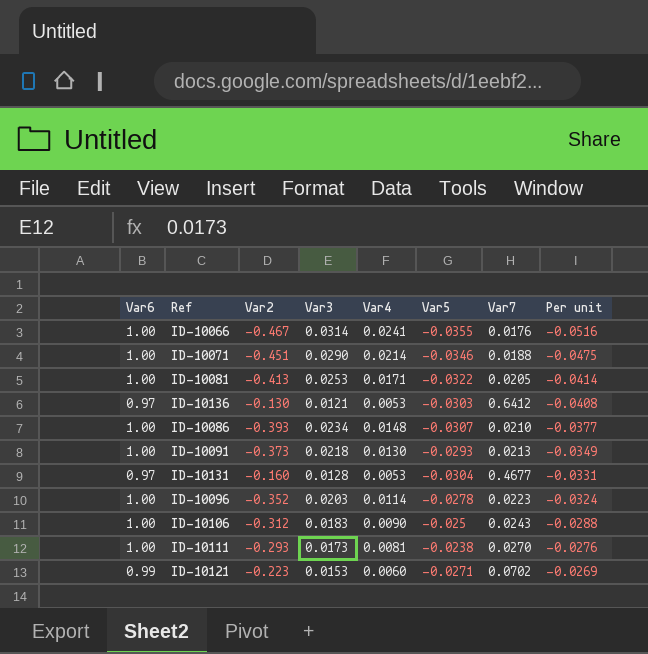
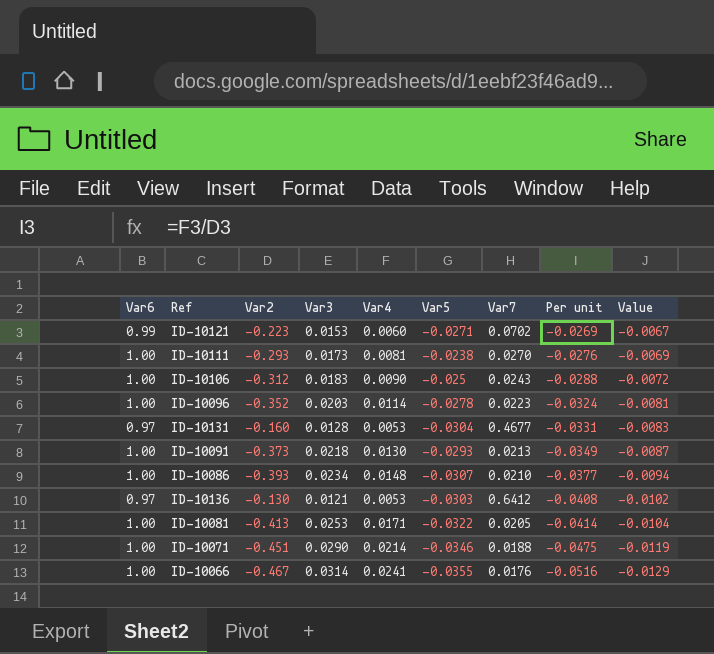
row order: Per unit ascending -> Per unit descending
column Value | formula: none -> [Per unit] * 0.25

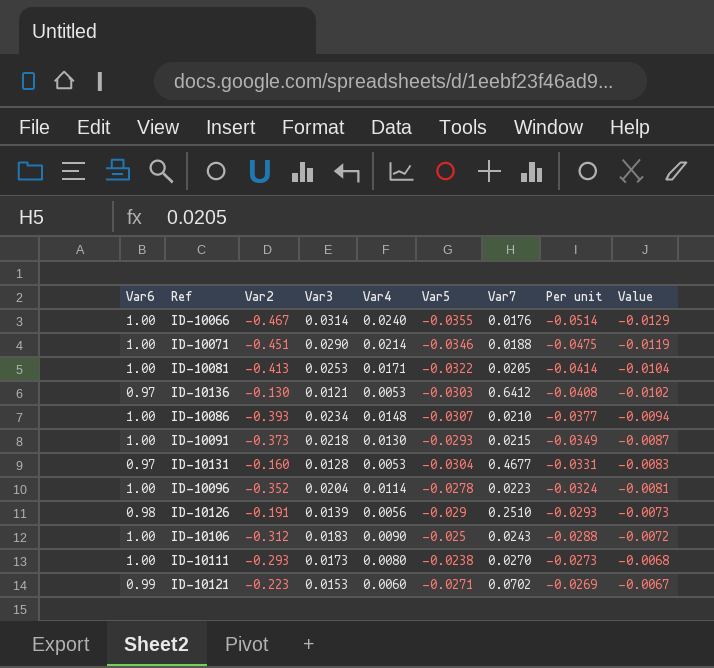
row order: Per unit descending -> Per unit ascending
ID-10066 | Var4: 0.0241 -> 0.0240
ID-10066 | Per unit: -0.0516 -> -0.0514
ID-10091 | Var7: 0.0213 -> 0.0215
ID-10096 | Var3: 0.0203 -> 0.0204
row ID-10126: none -> 0.98 | -0.191 | 0.0139 | 0.0056 | -0.029 | 0.2510 | -0.0293 | -0.0073
ID-10111 | Var4: 0.0081 -> 0.0080
ID-10111 | Per unit: -0.0276 -> -0.0273
ID-10111 | Value: -0.0069 -> -0.0068

